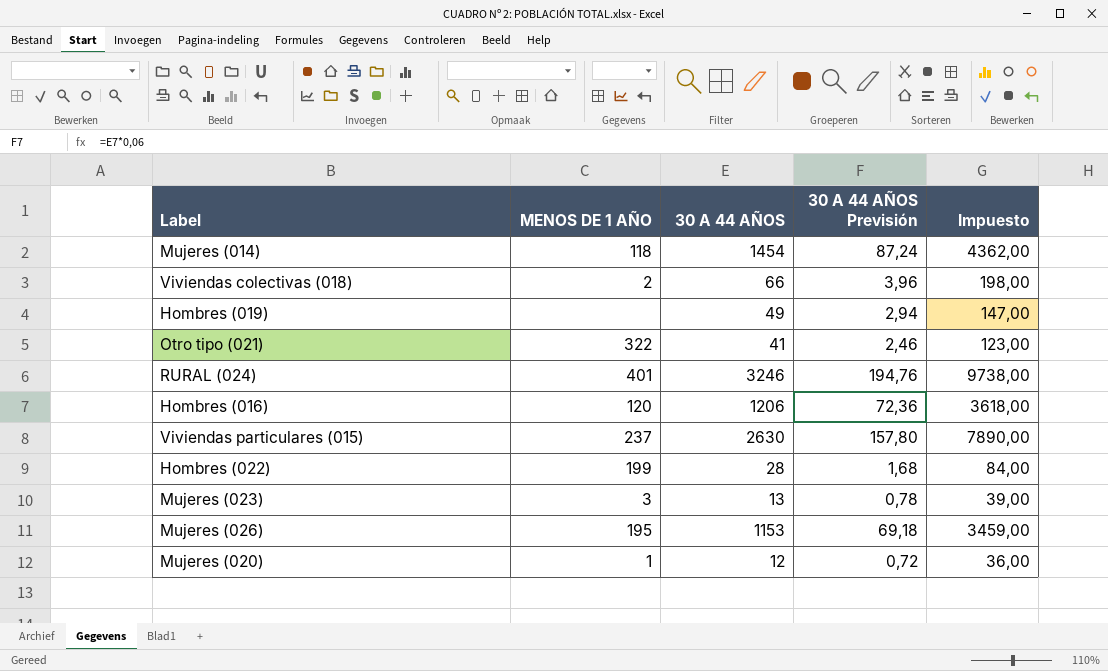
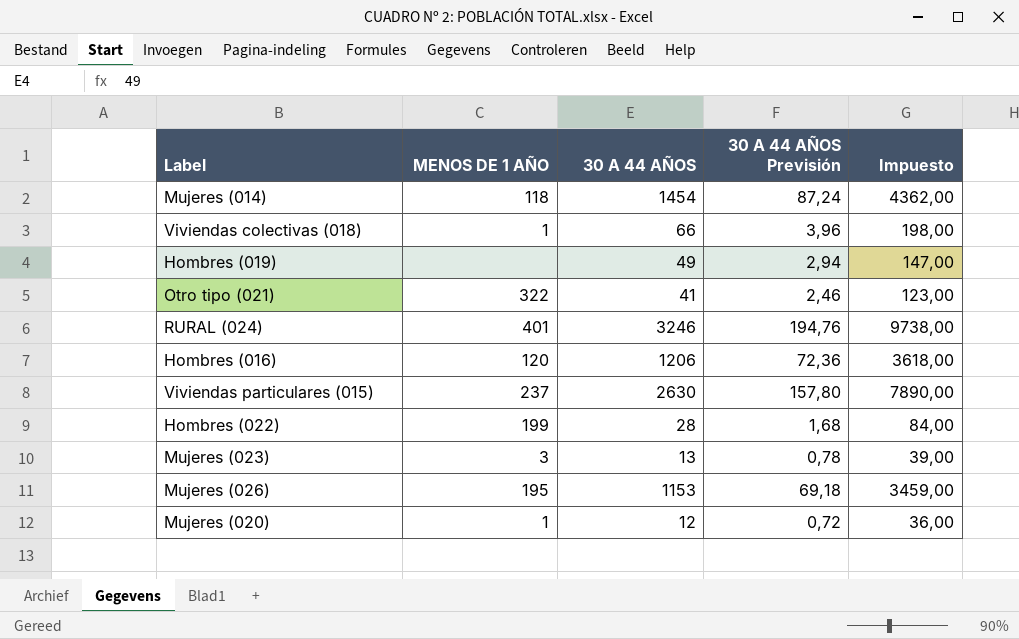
Viviendas colectivas (018) | MENOS DE 1 AÑO: 2 -> 1

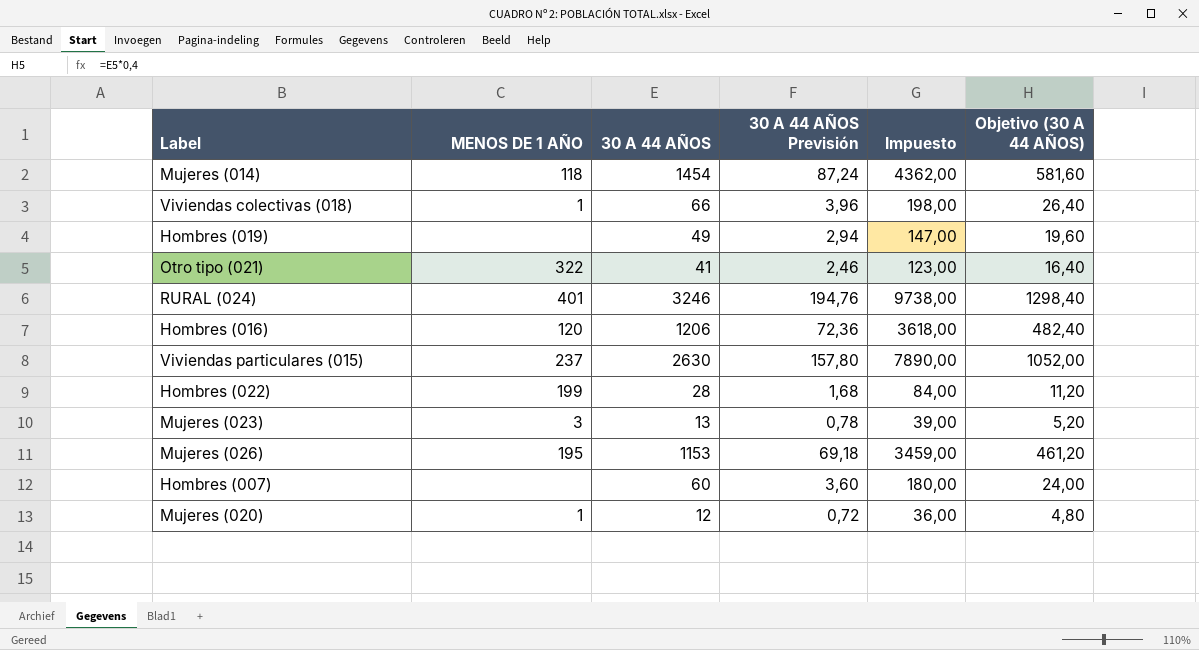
column Objetivo (30 A 44 AÑOS) | formula: none -> [30 A 44 AÑOS] * 0,4
row Hombres (007): none -> none | 60 | 3,60 | 180,00 | 24,00

